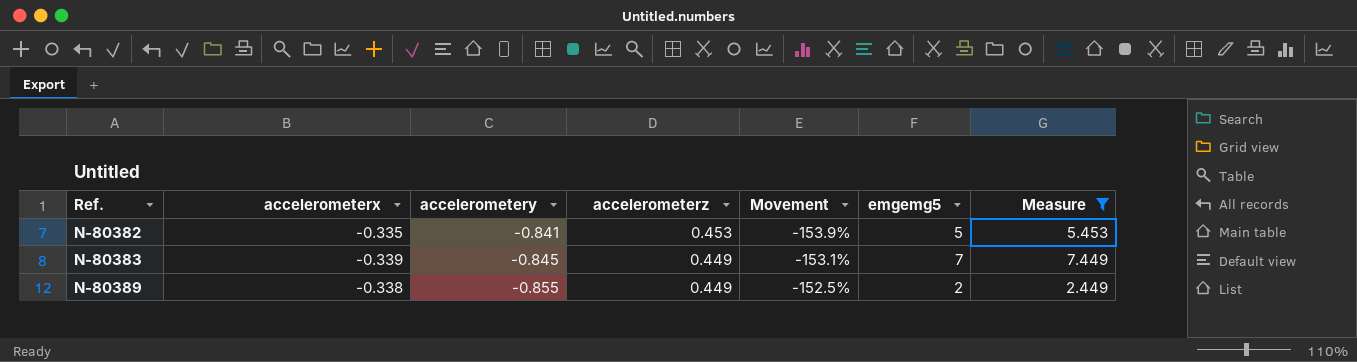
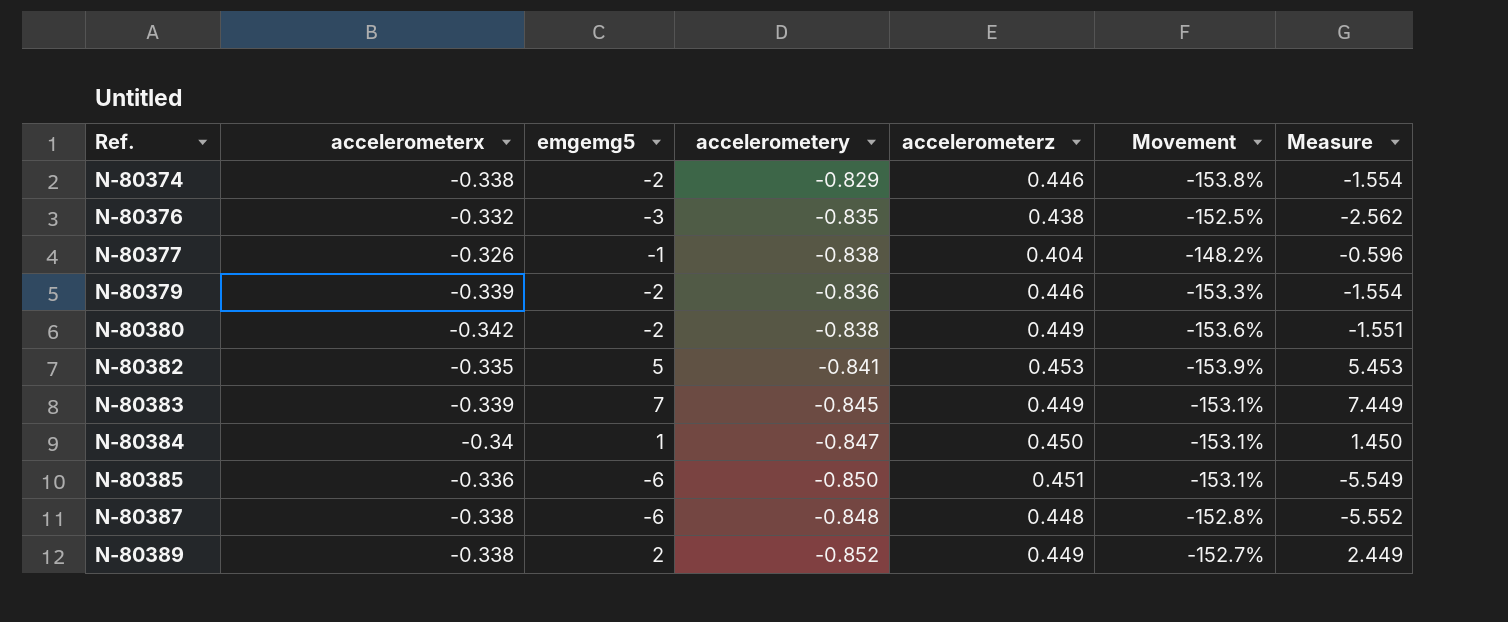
filter: Measure >= 2.449 -> none
column emgemg5 | position: 6 -> 3
N-80389 | accelerometery: -0.855 -> -0.852
N-80389 | Movement: -152.5% -> -152.7%

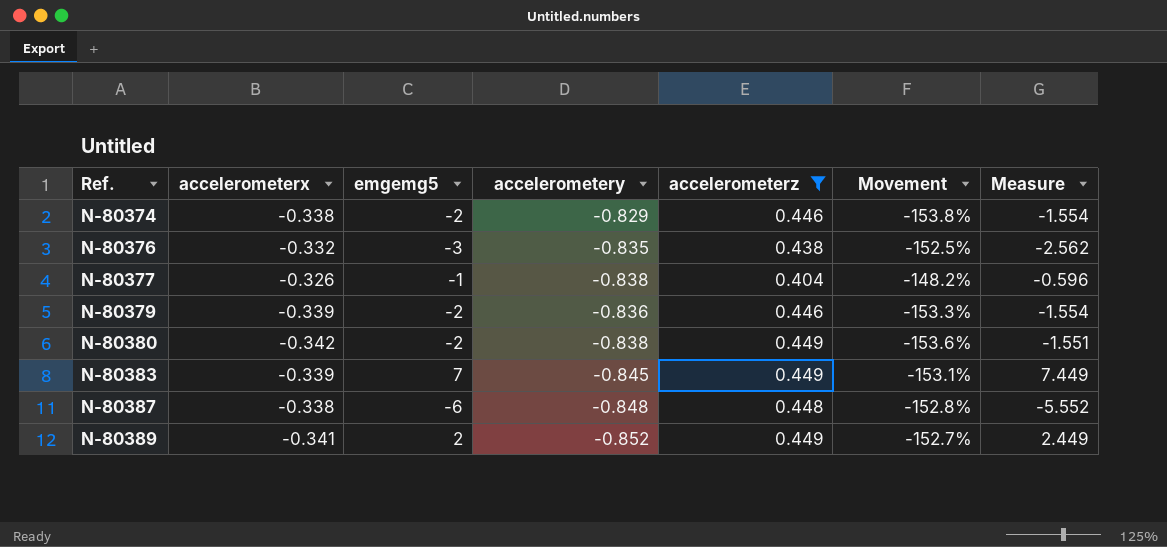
filter: none -> accelerometerz <= 0.449
N-80389 | accelerometerx: -0.338 -> -0.341

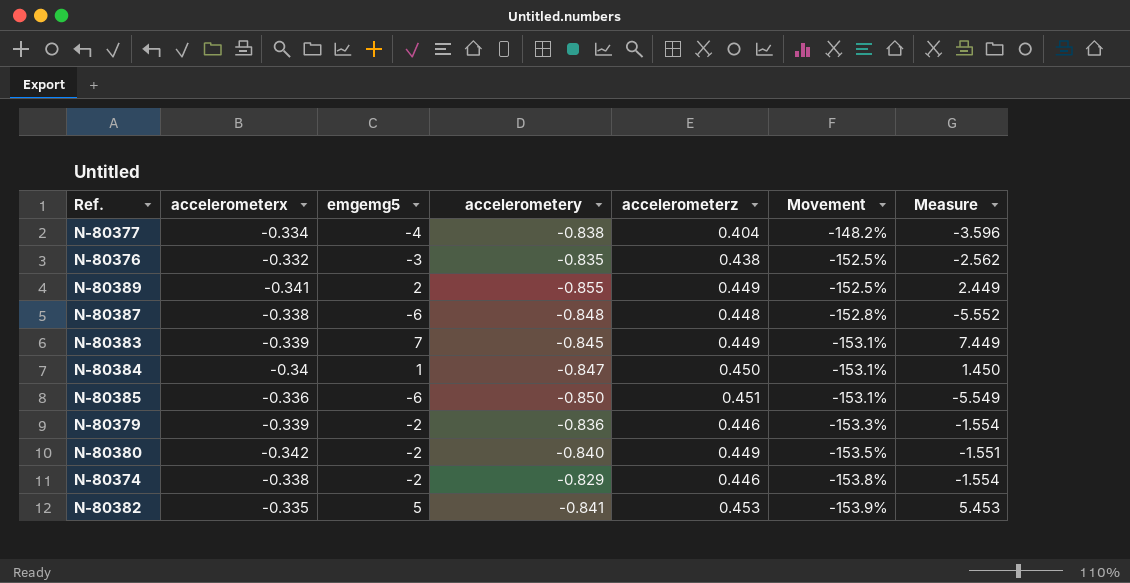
filter: accelerometerz <= 0.449 -> none
row order: Ref. ascending -> Movement descending
N-80377 | accelerometerx: -0.326 -> -0.334
N-80377 | emgemg5: -1 -> -4
N-80377 | Measure: -0.596 -> -3.596
N-80389 | accelerometery: -0.852 -> -0.855
N-80389 | Movement: -152.7% -> -152.5%
N-80380 | accelerometery: -0.838 -> -0.840
N-80380 | Movement: -153.6% -> -153.5%

